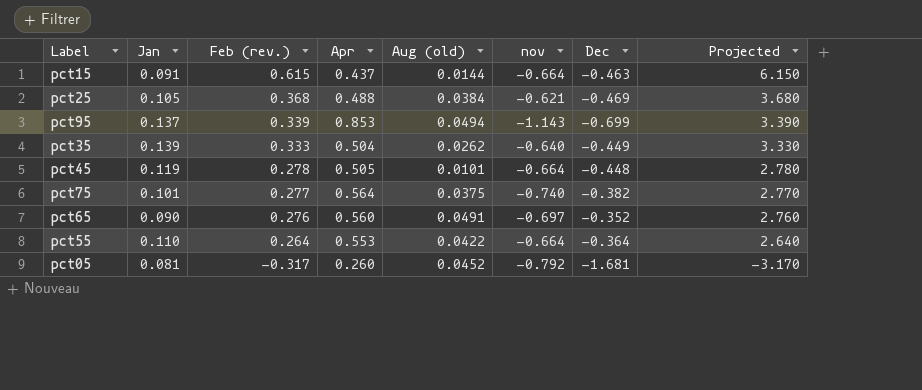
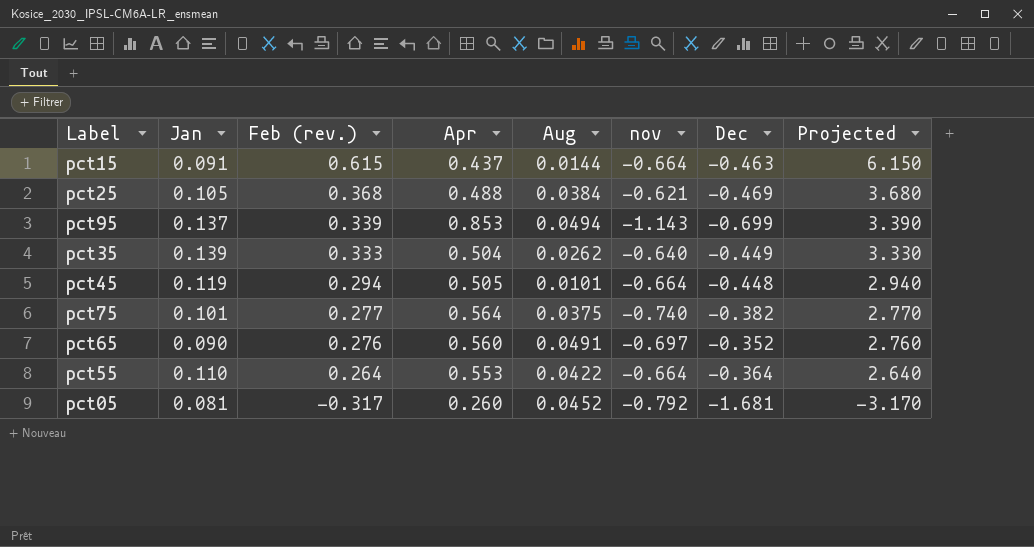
column name: Aug (old) -> Aug
pct45 | Feb (rev.): 0.278 -> 0.294
pct45 | Projected: 2.780 -> 2.940

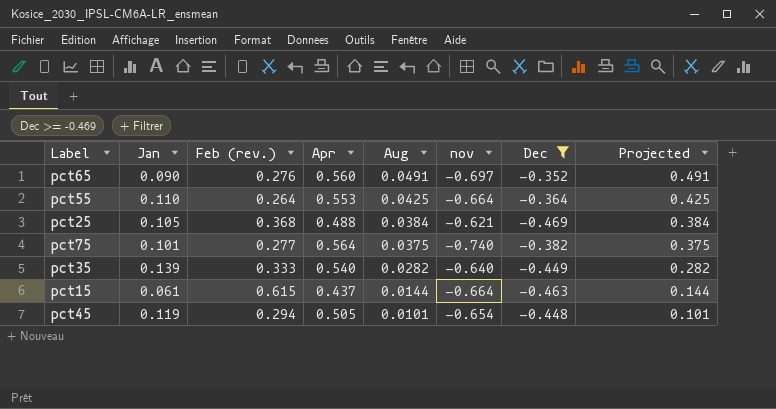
filter: none -> Dec >= -0.469
row order: Feb (rev.) descending -> Aug descending
column Projected | formula: [Feb (rev.)] * 10 -> [Aug] * 10
pct55 | Aug: 0.0422 -> 0.0425
pct35 | Apr: 0.504 -> 0.540
pct35 | Aug: 0.0262 -> 0.0282
pct15 | Jan: 0.091 -> 0.061
pct45 | nov: -0.664 -> -0.654

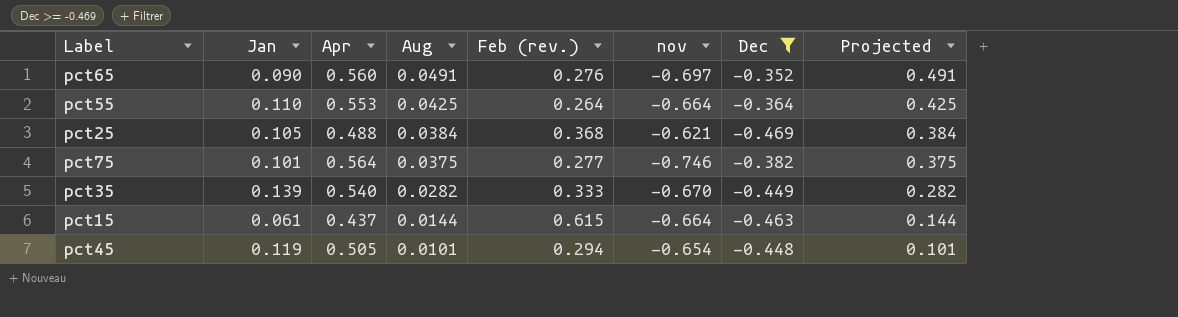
column Feb (rev.) | position: 3 -> 5
pct75 | nov: -0.740 -> -0.746
pct35 | nov: -0.640 -> -0.670

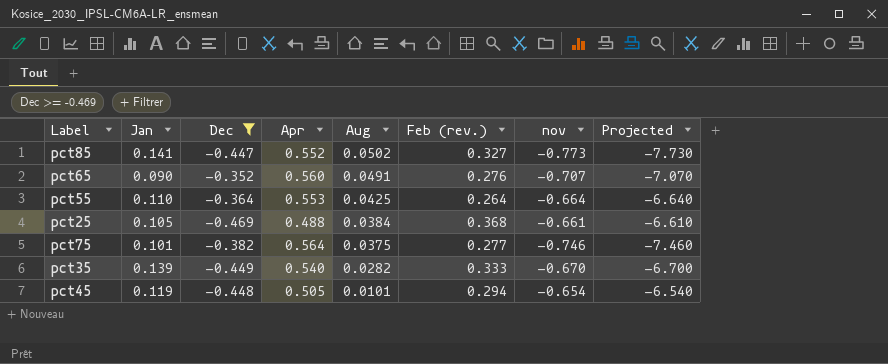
column Dec | position: 7 -> 3
column Projected | formula: [Aug] * 10 -> [nov] * 10
row pct15: 0.061 | 0.437 | 0.0144 | 0.615 | -0.664 | -0.463 | 0.144 -> none
row pct85: none -> 0.141 | -0.447 | 0.552 | 0.0502 | 0.327 | -0.773 | -7.730
pct65 | nov: -0.697 -> -0.707
pct25 | nov: -0.621 -> -0.661

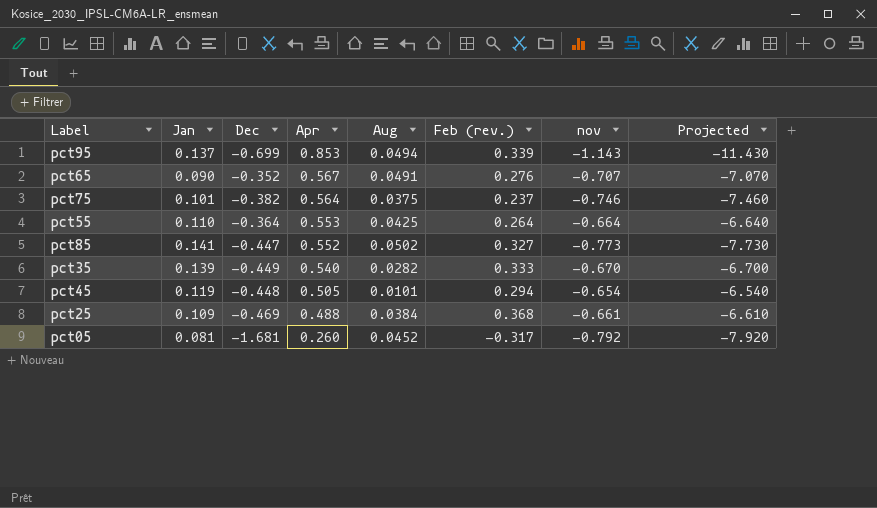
filter: Dec >= -0.469 -> none
row order: Aug descending -> Apr descending
pct65 | Apr: 0.560 -> 0.567
pct75 | Feb (rev.): 0.277 -> 0.237
pct25 | Jan: 0.105 -> 0.109

